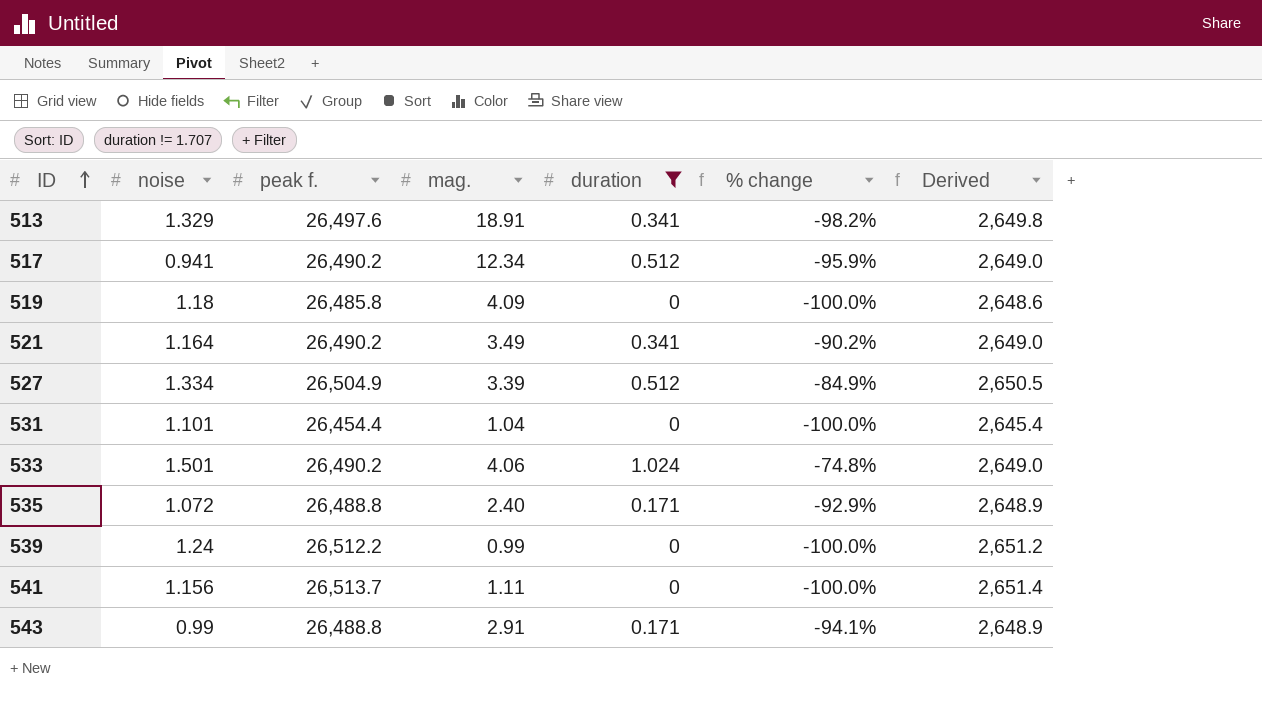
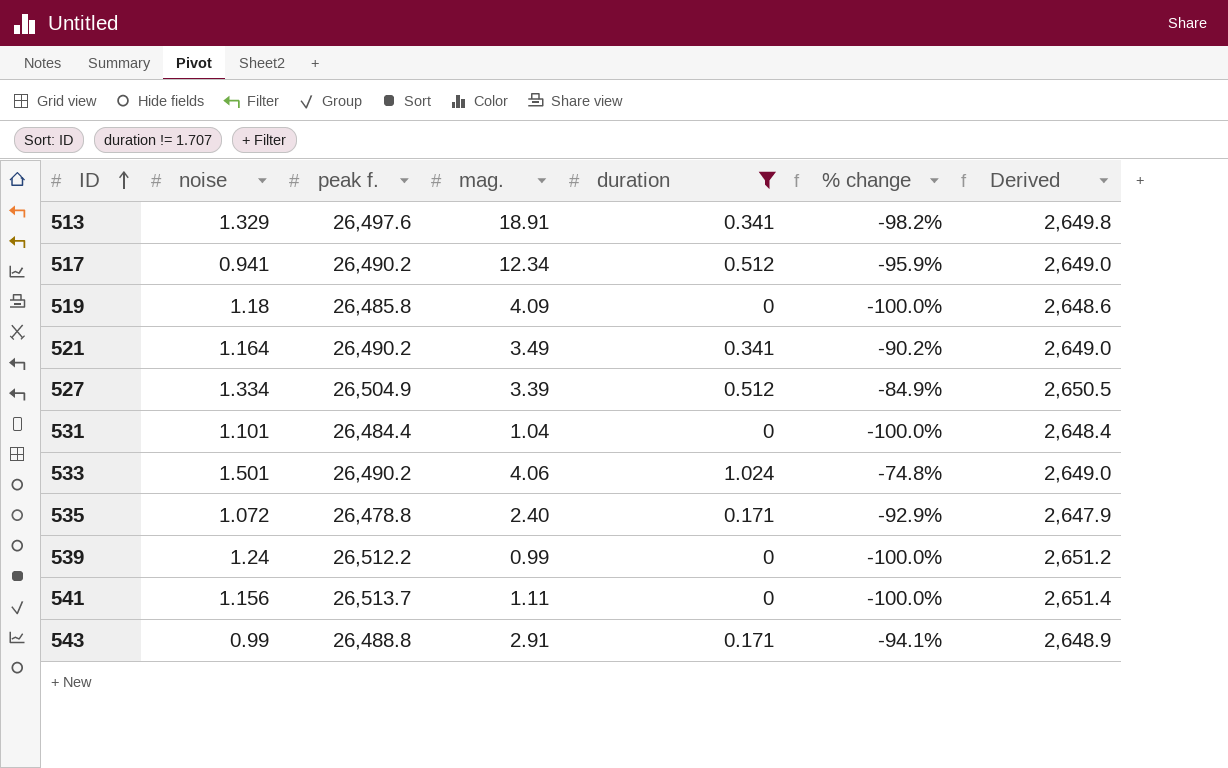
531 | peak f.: 26,454.4 -> 26,484.4
531 | Derived: 2,645.4 -> 2,648.4
535 | peak f.: 26,488.8 -> 26,478.8
535 | Derived: 2,648.9 -> 2,647.9

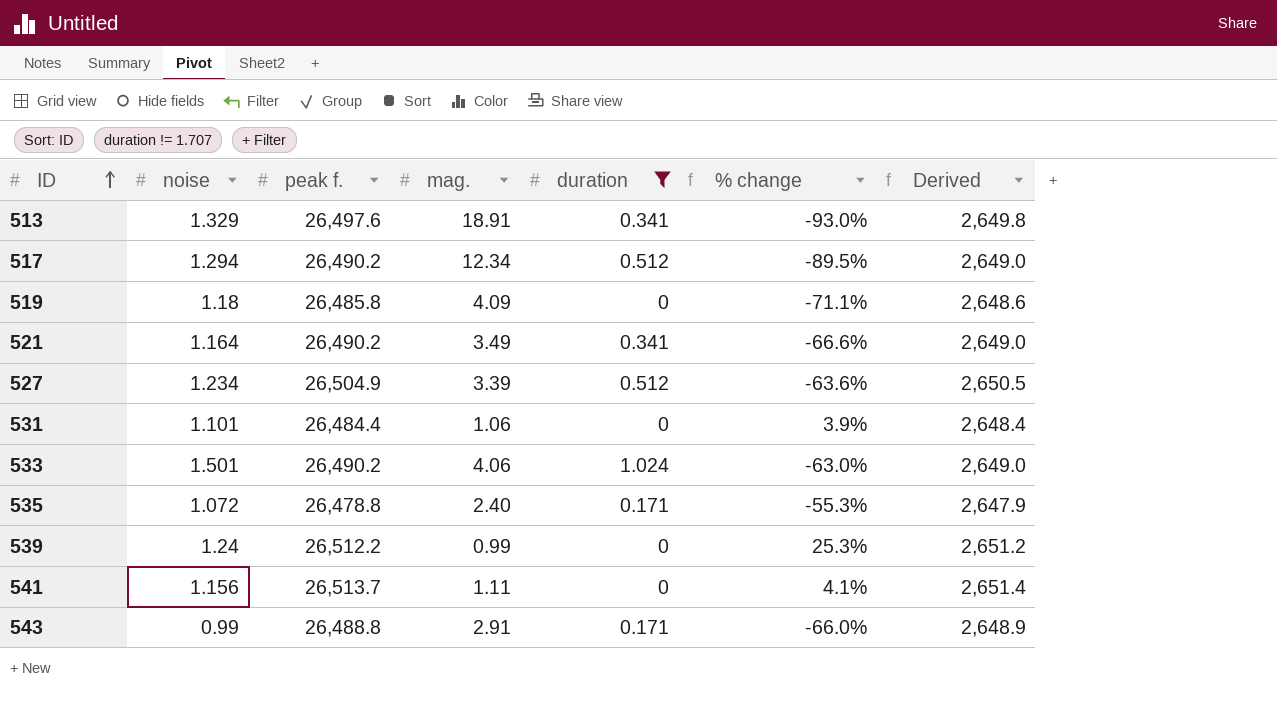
column % change | formula: ([duration] - [mag.]) / [mag.] -> ([noise] - [mag.]) / [mag.]
517 | noise: 0.941 -> 1.294
527 | noise: 1.334 -> 1.234
531 | mag.: 1.04 -> 1.06

